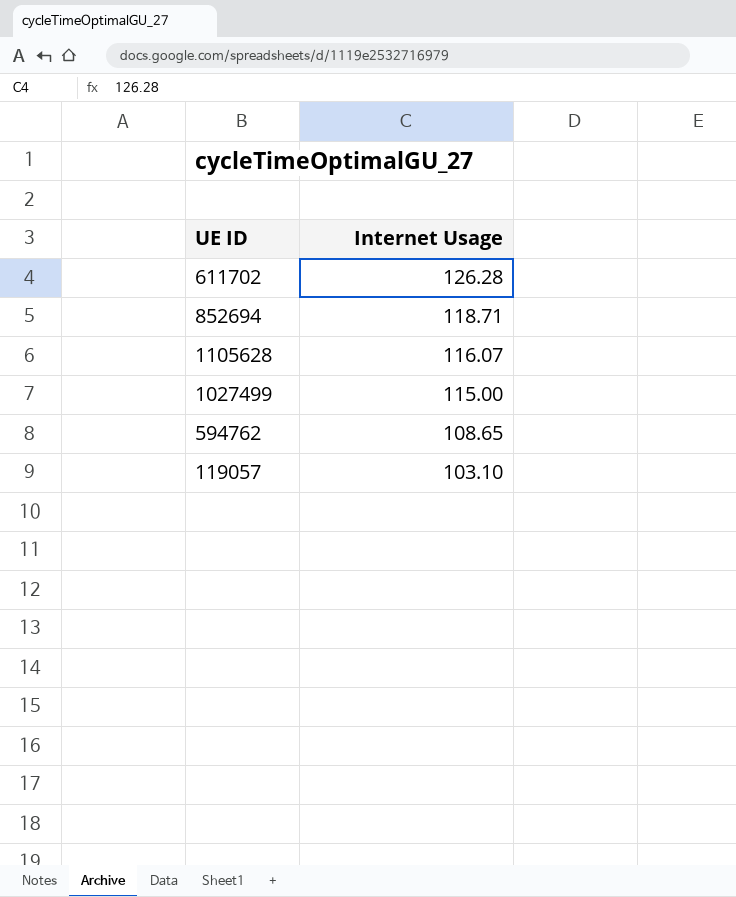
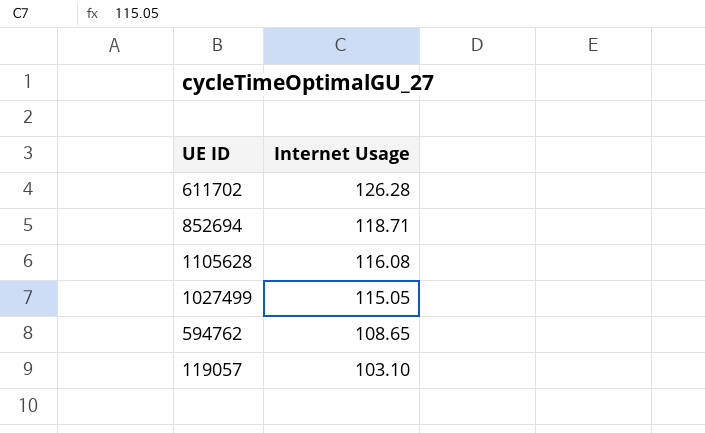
1105628 | Internet Usage: 116.07 -> 116.08
1027499 | Internet Usage: 115.00 -> 115.05

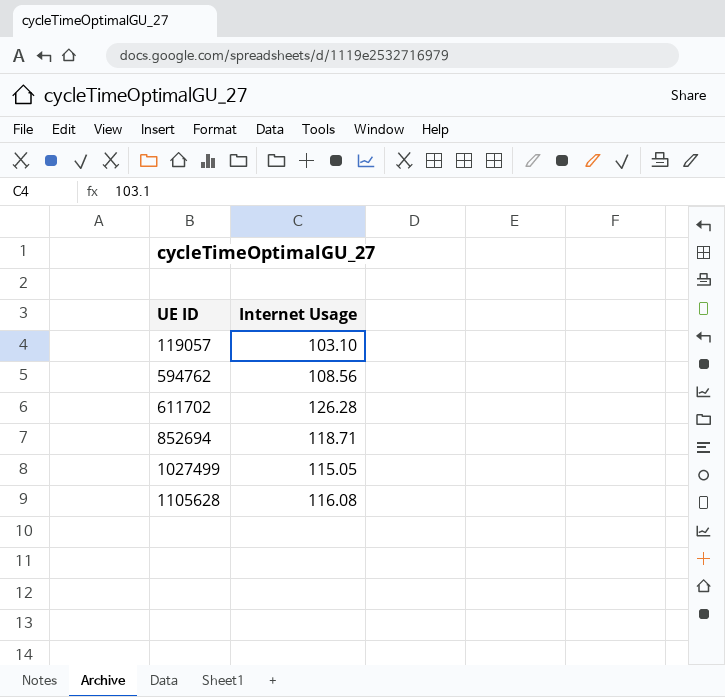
row order: Internet Usage descending -> UE ID ascending
594762 | Internet Usage: 108.65 -> 108.56

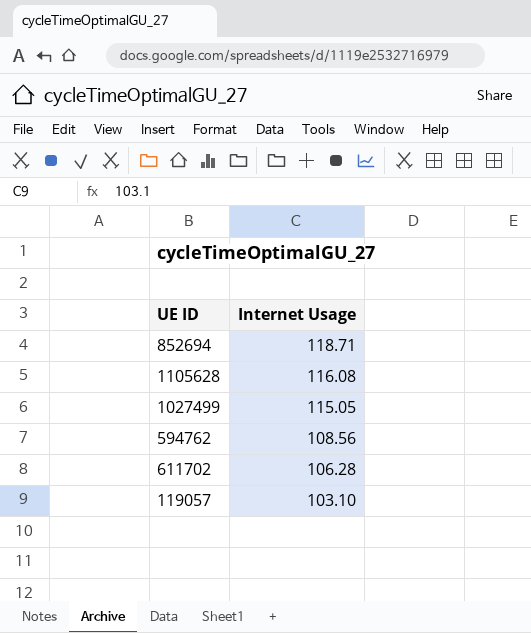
row order: UE ID ascending -> Internet Usage descending
611702 | Internet Usage: 126.28 -> 106.28

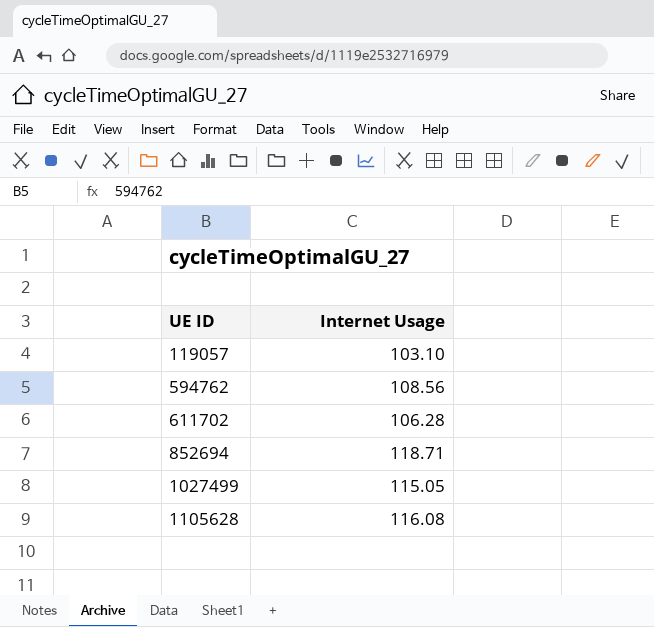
row order: Internet Usage descending -> UE ID ascending

